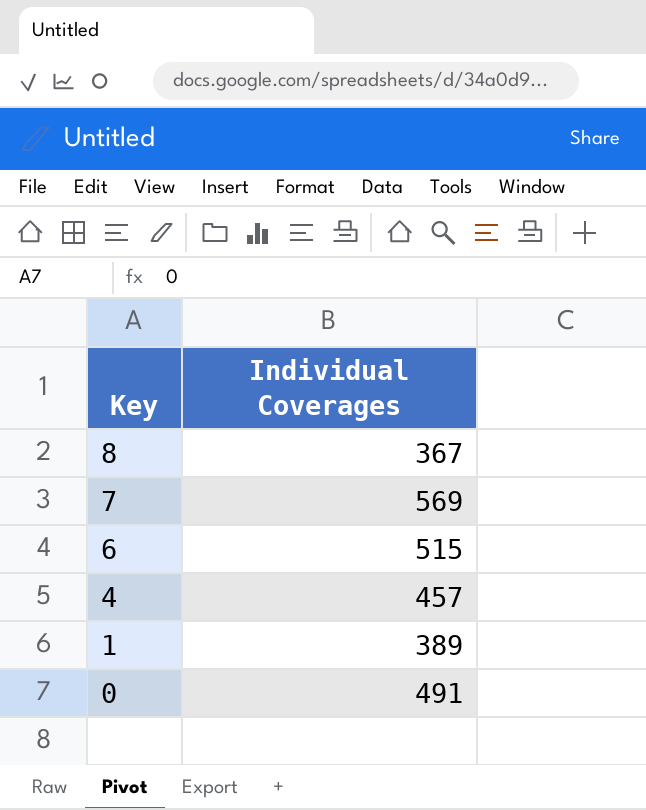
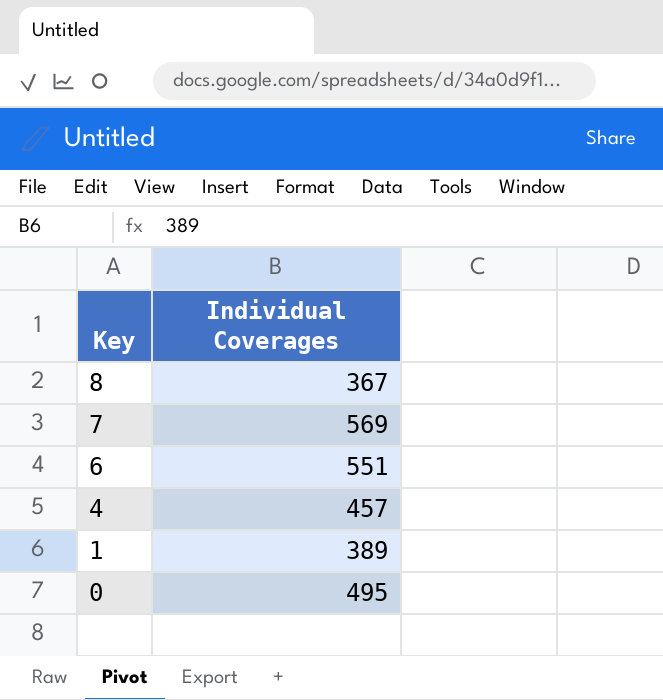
6 | Individual Coverages: 515 -> 551
0 | Individual Coverages: 491 -> 495

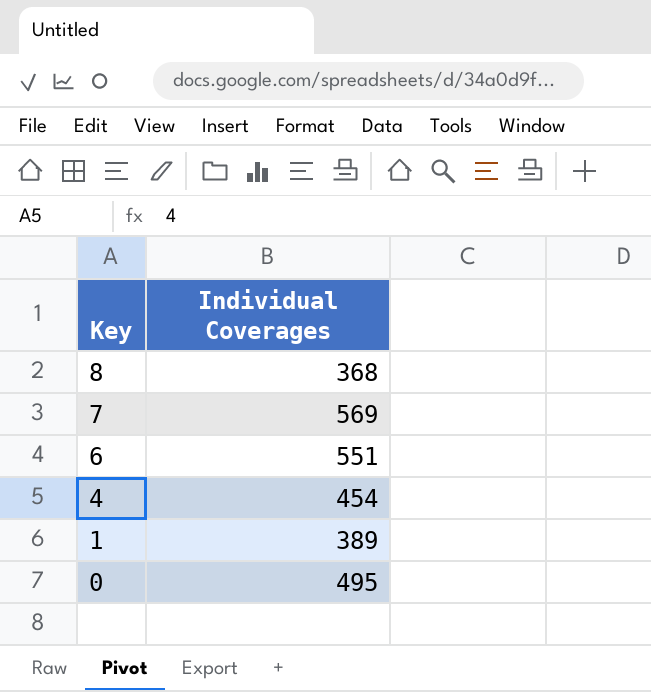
8 | Individual Coverages: 367 -> 368
4 | Individual Coverages: 457 -> 454

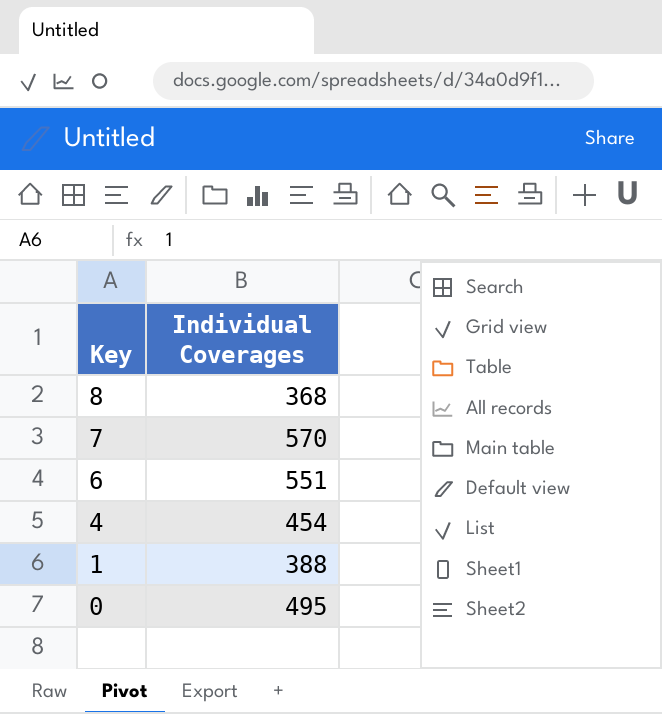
7 | Individual Coverages: 569 -> 570
1 | Individual Coverages: 389 -> 388

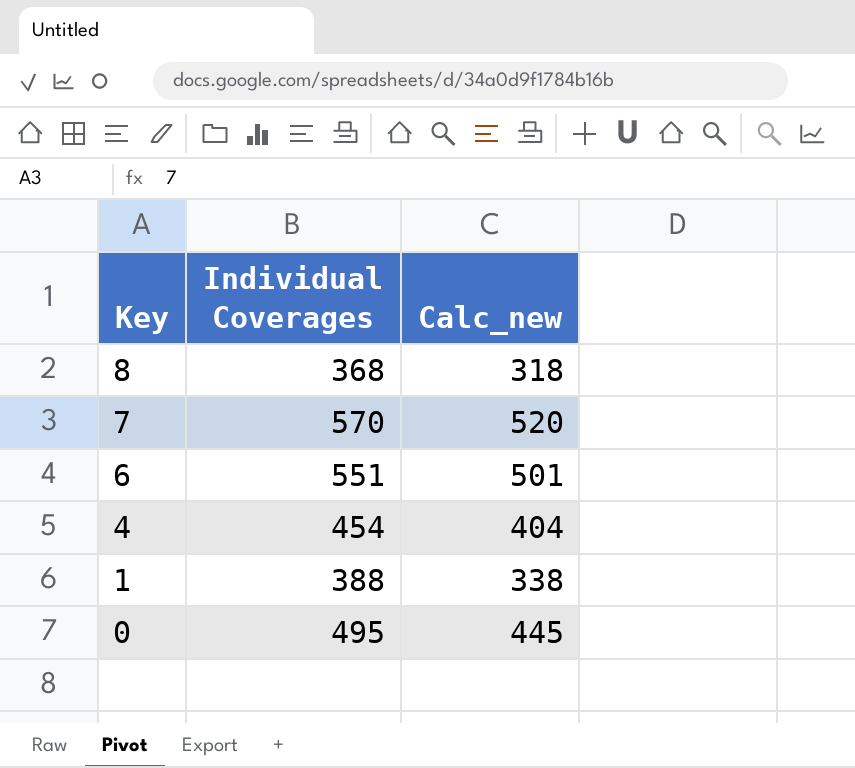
column Calc_new | formula: none -> [Individual Coverages] - 50

